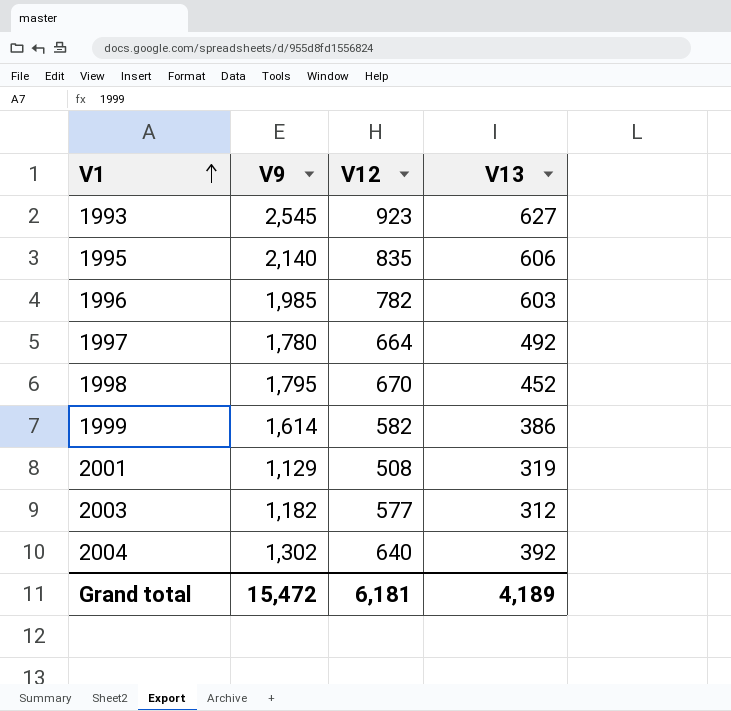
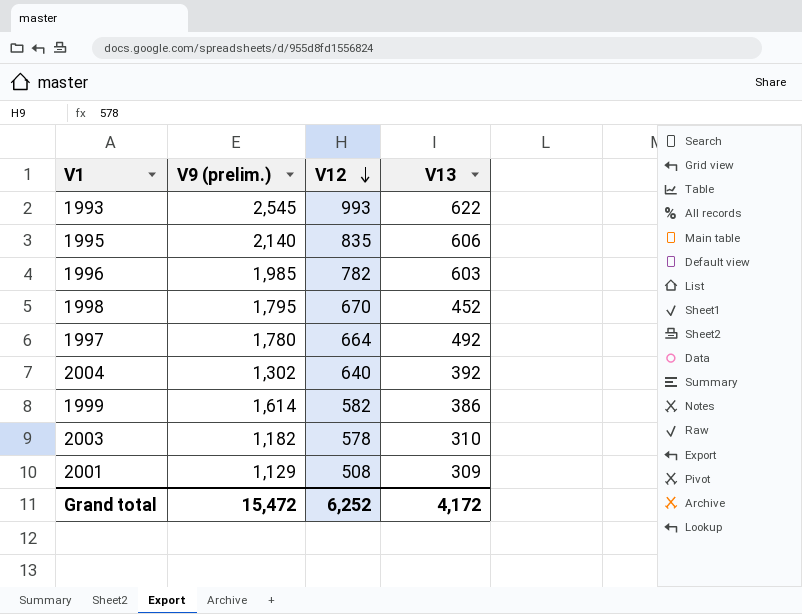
row order: V1 ascending -> V12 descending
column name: V9 -> V9 (prelim.)
1993 | V12: 923 -> 993
1993 | V13: 627 -> 622
2003 | V12: 577 -> 578
2003 | V13: 312 -> 310
2001 | V13: 319 -> 309
Grand total | V12: 6,181 -> 6,252
Grand total | V13: 4,189 -> 4,172

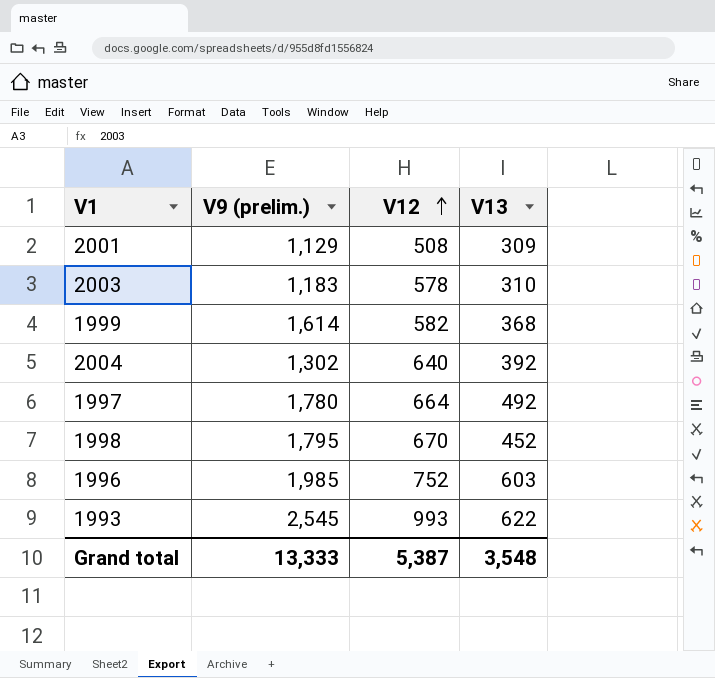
row order: V12 descending -> V12 ascending
row 1995: 2,140 | 835 | 606 -> none
2003 | V9 (prelim.): 1,182 -> 1,183
1999 | V13: 386 -> 368
1996 | V12: 782 -> 752
Grand total | V9 (prelim.): 15,472 -> 13,333
Grand total | V12: 6,252 -> 5,387
Grand total | V13: 4,172 -> 3,548

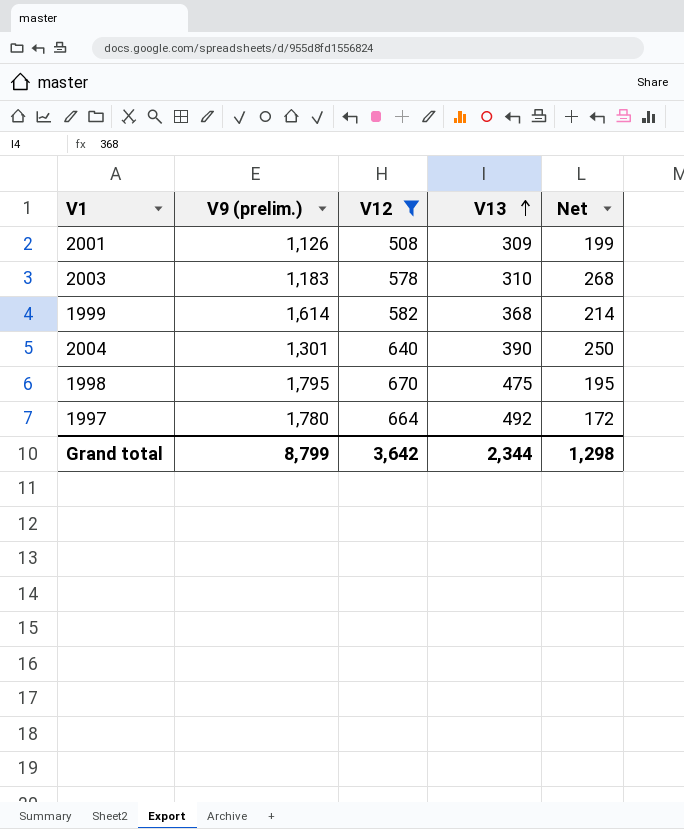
filter: none -> V12 <= 670
row order: V12 ascending -> V13 ascending
column Net | formula: none -> [V12] - [V13]
2001 | V9 (prelim.): 1,129 -> 1,126
2004 | V9 (prelim.): 1,302 -> 1,301
2004 | V13: 392 -> 390
1998 | V13: 452 -> 475
Grand total | V9 (prelim.): 13,333 -> 8,799
Grand total | V12: 5,387 -> 3,642
Grand total | V13: 3,548 -> 2,344

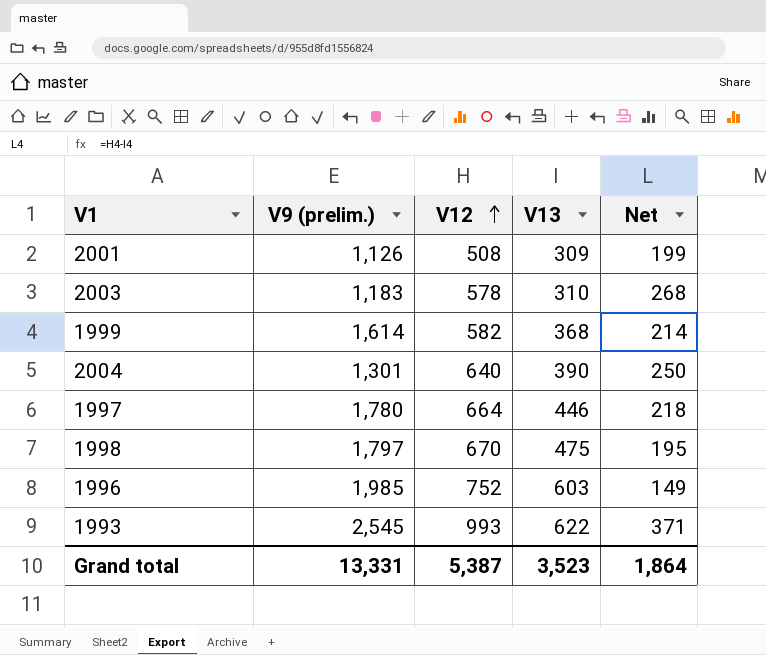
filter: V12 <= 670 -> none
row order: V13 ascending -> V12 ascending
1997 | V13: 492 -> 446
1997 | Net: 172 -> 218
1998 | V9 (prelim.): 1,795 -> 1,797
Grand total | V9 (prelim.): 8,799 -> 13,331
Grand total | V12: 3,642 -> 5,387
Grand total | V13: 2,344 -> 3,523
Grand total | Net: 1,298 -> 1,864

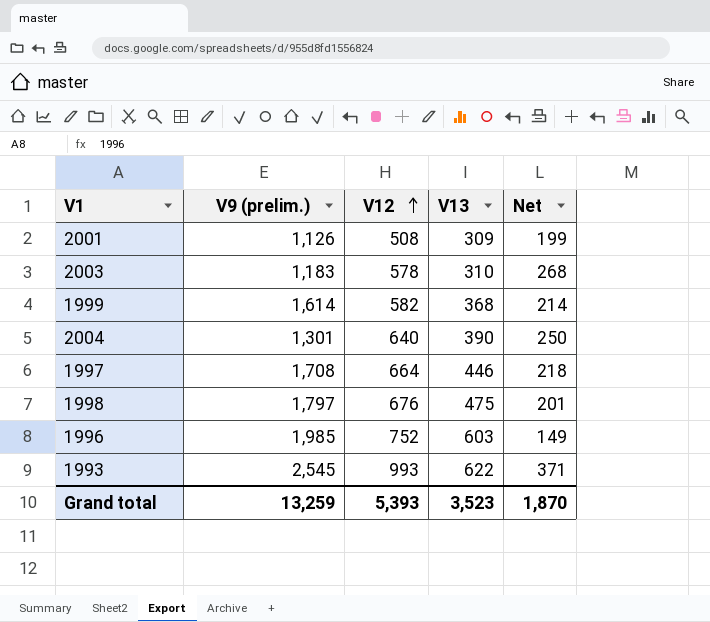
1997 | V9 (prelim.): 1,780 -> 1,708
1998 | V12: 670 -> 676
1998 | Net: 195 -> 201
Grand total | V9 (prelim.): 13,331 -> 13,259
Grand total | V12: 5,387 -> 5,393
Grand total | Net: 1,864 -> 1,870

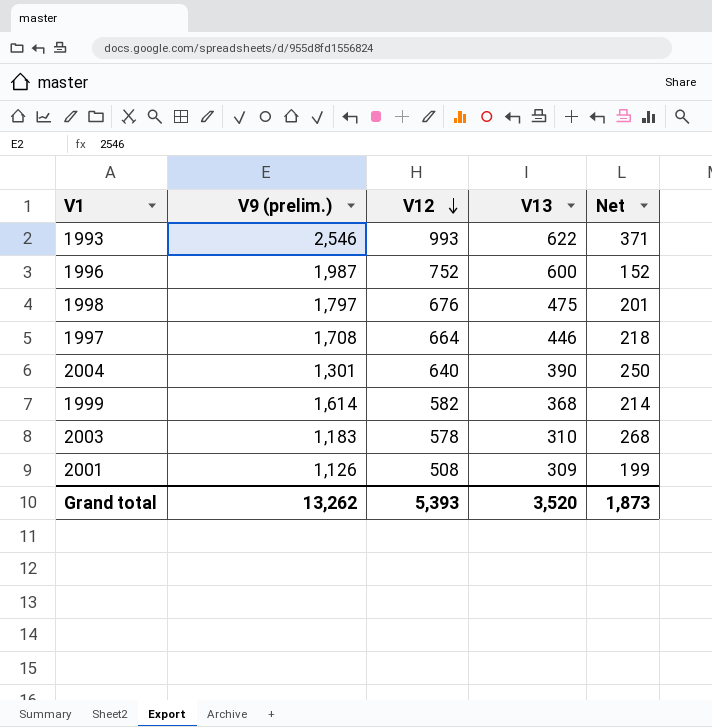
row order: V12 ascending -> V12 descending
1993 | V9 (prelim.): 2,545 -> 2,546
1996 | V9 (prelim.): 1,985 -> 1,987
1996 | V13: 603 -> 600
1996 | Net: 149 -> 152
Grand total | V9 (prelim.): 13,259 -> 13,262
Grand total | V13: 3,523 -> 3,520
Grand total | Net: 1,870 -> 1,873

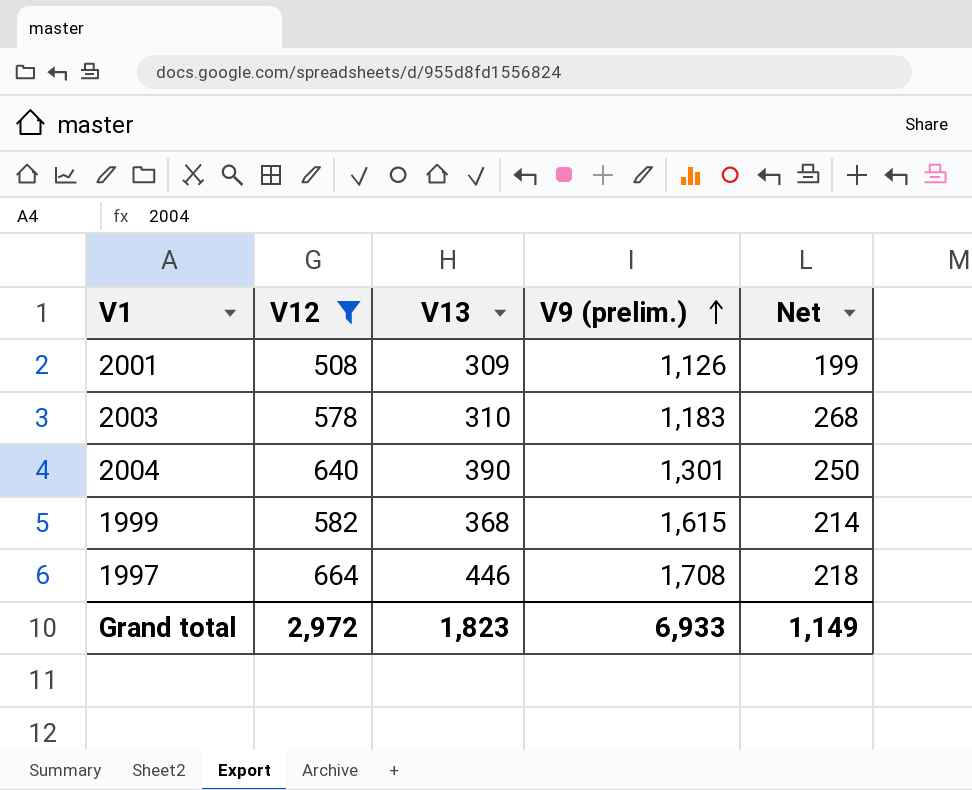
filter: none -> V12 <= 664
row order: V12 descending -> V9 (prelim.) ascending
column V9 (prelim.) | position: 2 -> 4
1999 | V9 (prelim.): 1,614 -> 1,615
Grand total | V12: 5,393 -> 2,972
Grand total | V13: 3,520 -> 1,823
Grand total | V9 (prelim.): 13,262 -> 6,933
Grand total | Net: 1,873 -> 1,149

